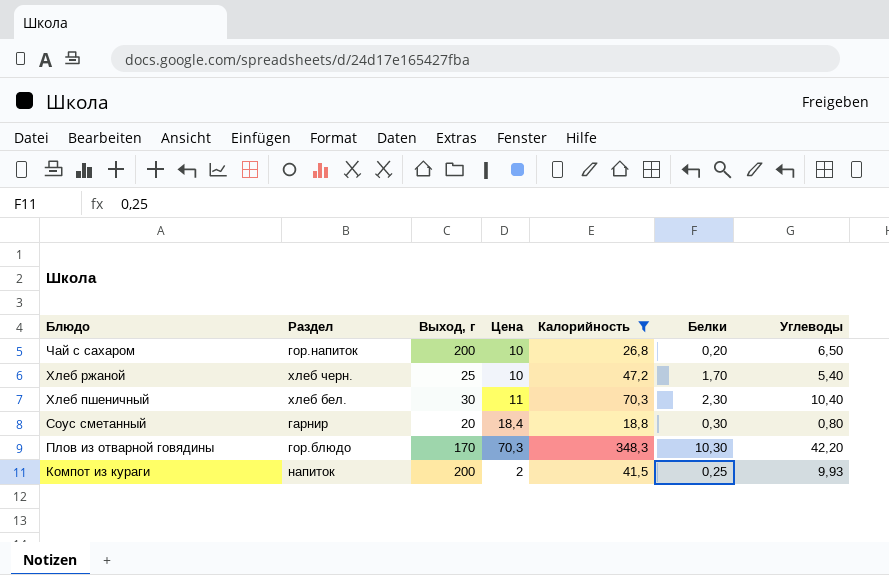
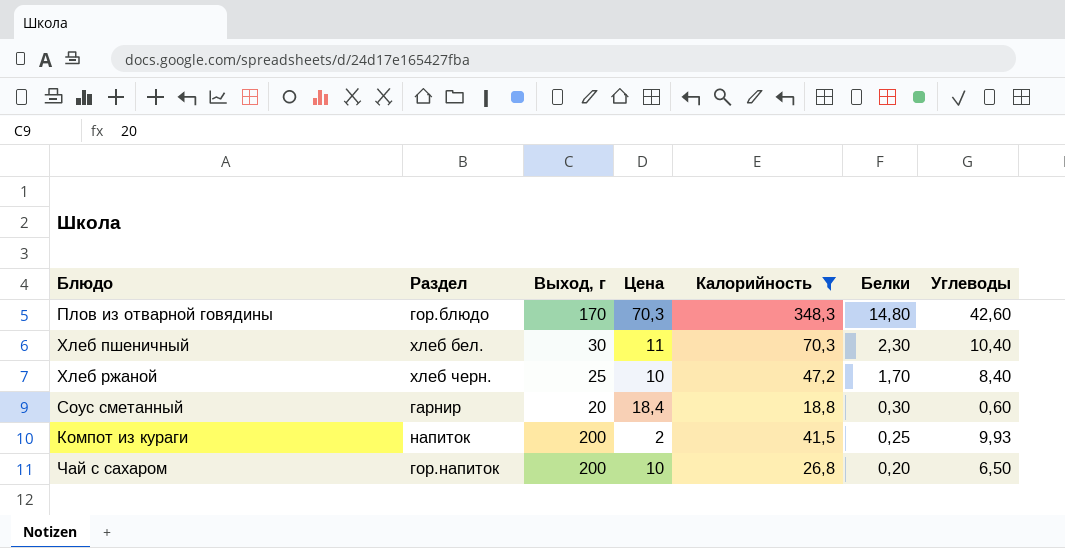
row order: Блюдо descending -> Белки descending
Плов из отварной говядины | Белки: 10,30 -> 14,80
Плов из отварной говядины | Углеводы: 42,20 -> 42,60
Хлеб ржаной | Углеводы: 5,40 -> 8,40
Соус сметанный | Углеводы: 0,80 -> 0,60

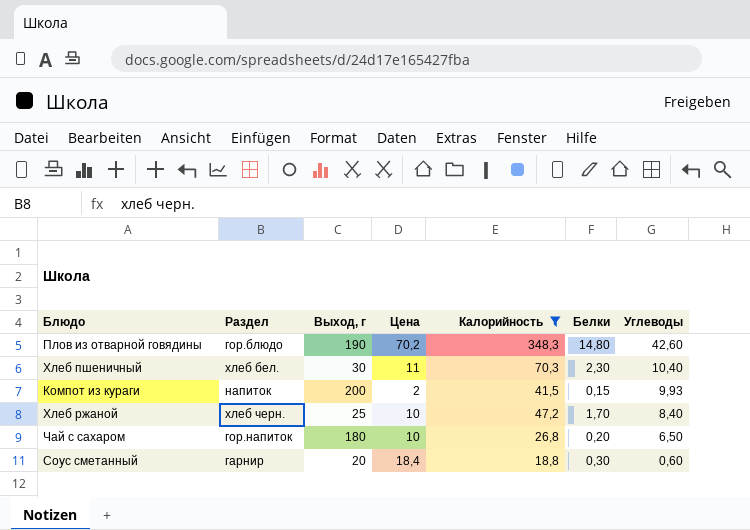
row order: Белки descending -> Углеводы descending
Плов из отварной говядины | Выход, г: 170 -> 190
Плов из отварной говядины | Цена: 70,3 -> 70,2
Компот из кураги | Белки: 0,25 -> 0,15
Чай с сахаром | Выход, г: 200 -> 180

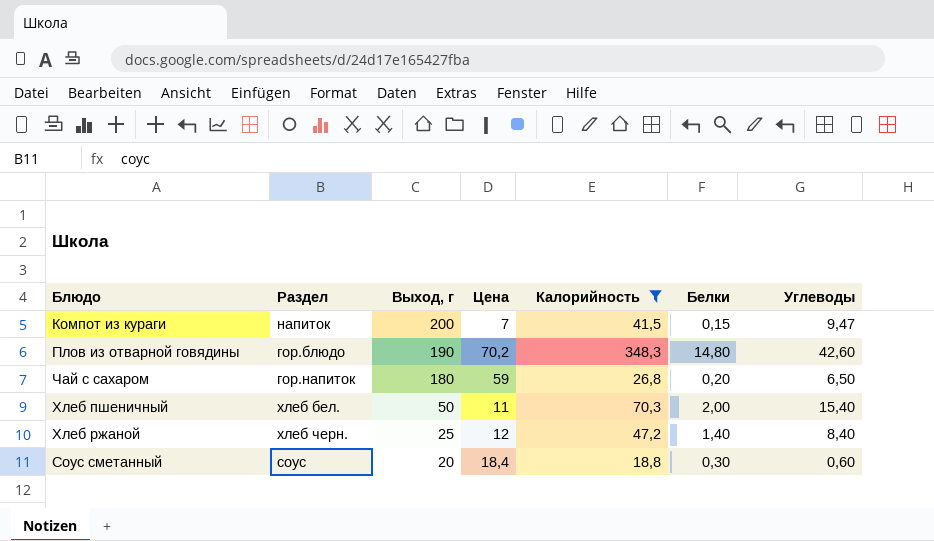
row order: Углеводы descending -> Выход, г descending
Компот из кураги | Цена: 2 -> 7
Компот из кураги | Углеводы: 9,93 -> 9,47
Чай с сахаром | Цена: 10 -> 59
Хлеб пшеничный | Выход, г: 30 -> 50
Хлеб пшеничный | Белки: 2,30 -> 2,00
Хлеб пшеничный | Углеводы: 10,40 -> 15,40
Хлеб ржаной | Цена: 10 -> 12
Хлеб ржаной | Белки: 1,70 -> 1,40
Соус сметанный | Раздел: гарнир -> соус

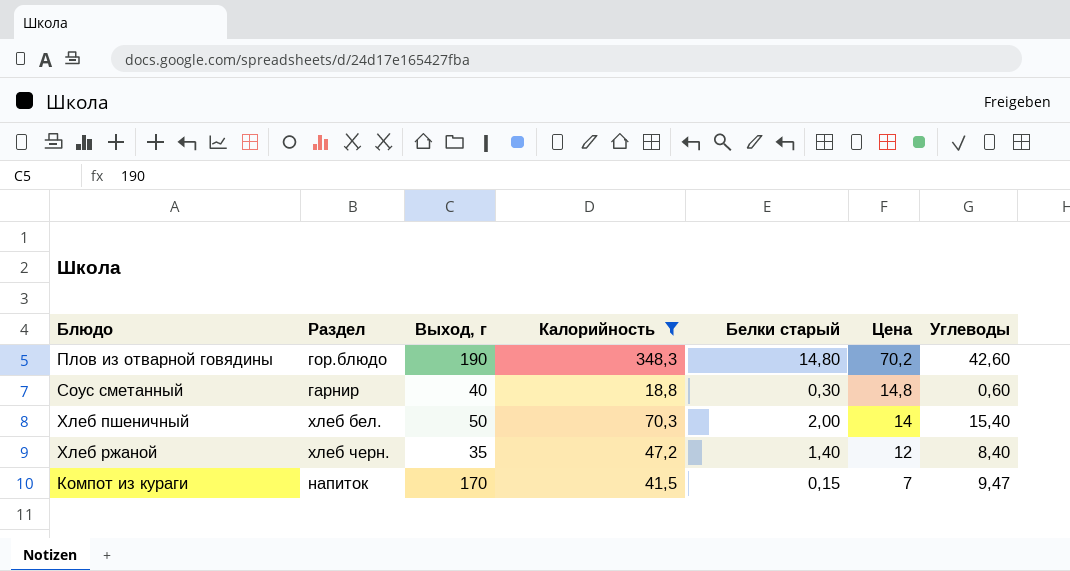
row order: Выход, г descending -> Цена descending
column name: Белки -> Белки старый
column Цена | position: 4 -> 6
row Чай с сахаром: гор.напиток | 180 | 59 | 26,8 | 0,20 | 6,50 -> none
Соус сметанный | Раздел: соус -> гарнир
Соус сметанный | Выход, г: 20 -> 40
Соус сметанный | Цена: 18,4 -> 14,8
Хлеб пшеничный | Цена: 11 -> 14
Хлеб ржаной | Выход, г: 25 -> 35
Компот из кураги | Выход, г: 200 -> 170

